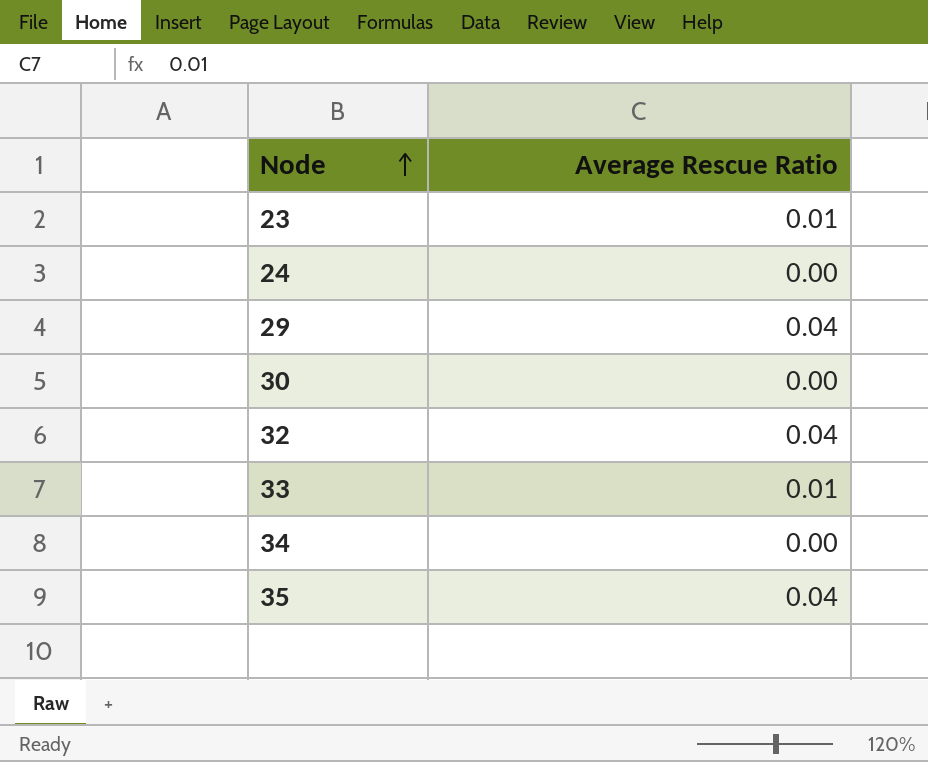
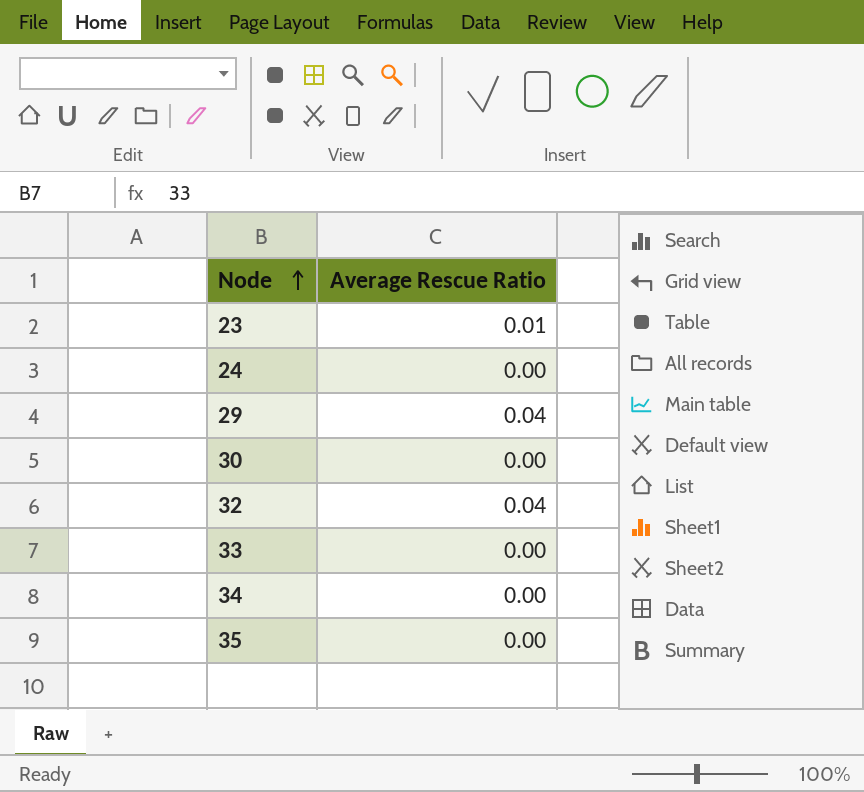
33 | Average Rescue Ratio: 0.01 -> 0.00
35 | Average Rescue Ratio: 0.04 -> 0.00

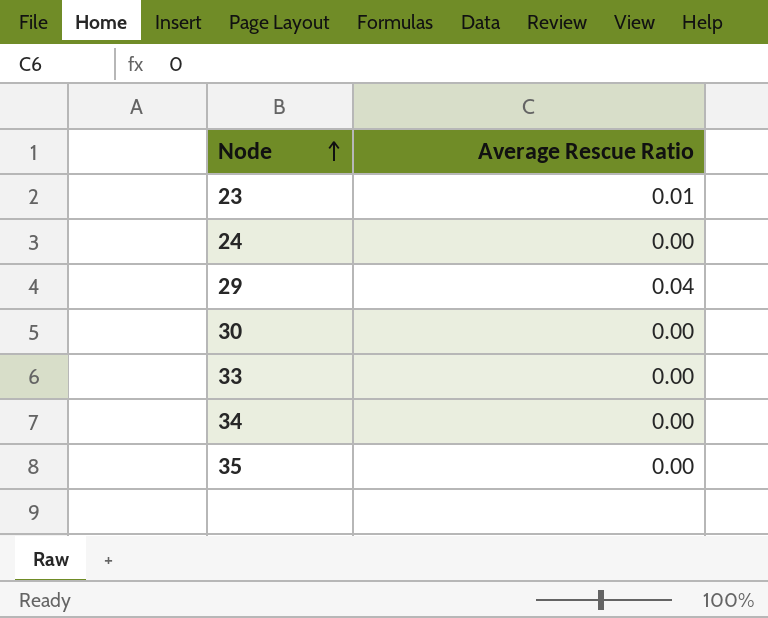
row 32: 0.04 -> none

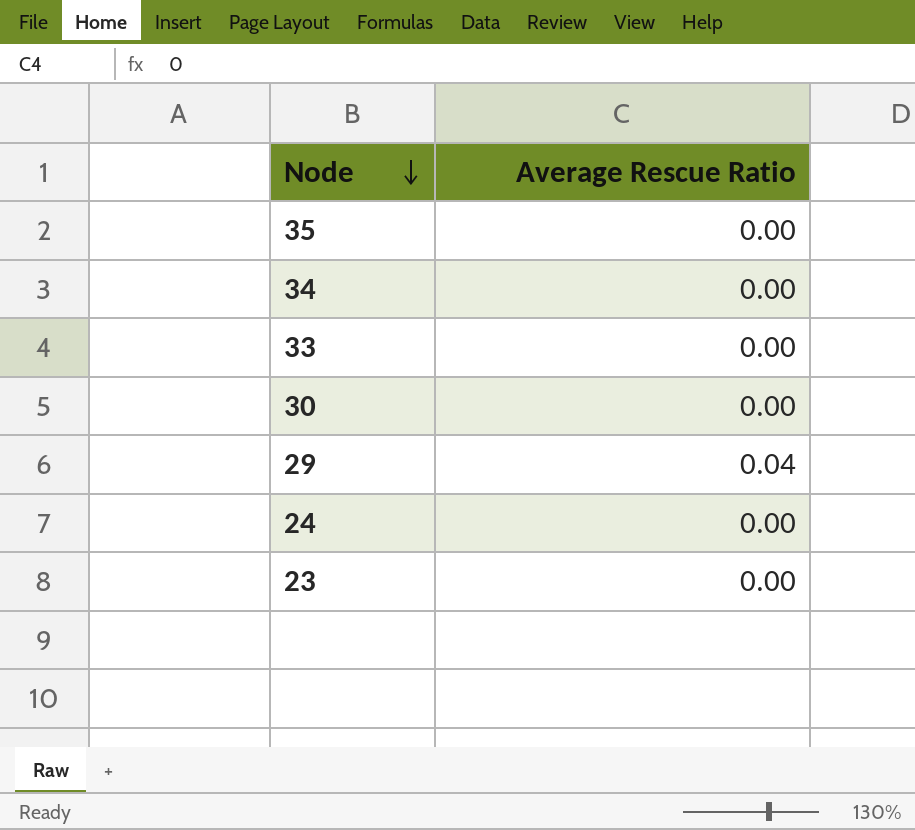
row order: Node ascending -> Node descending
23 | Average Rescue Ratio: 0.01 -> 0.00

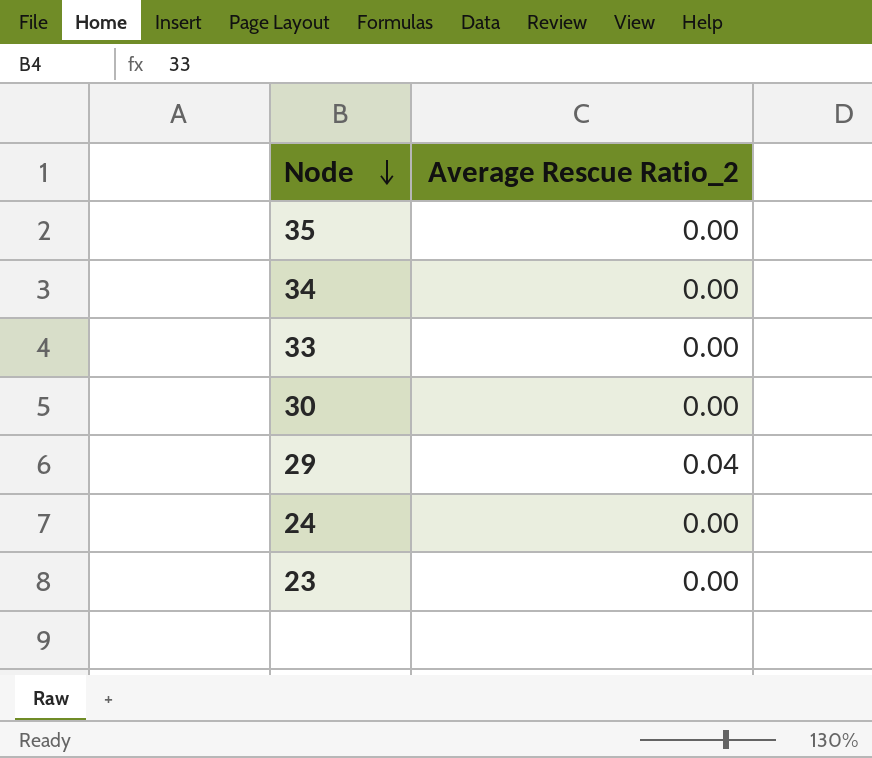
column name: Average Rescue Ratio -> Average Rescue Ratio_2

